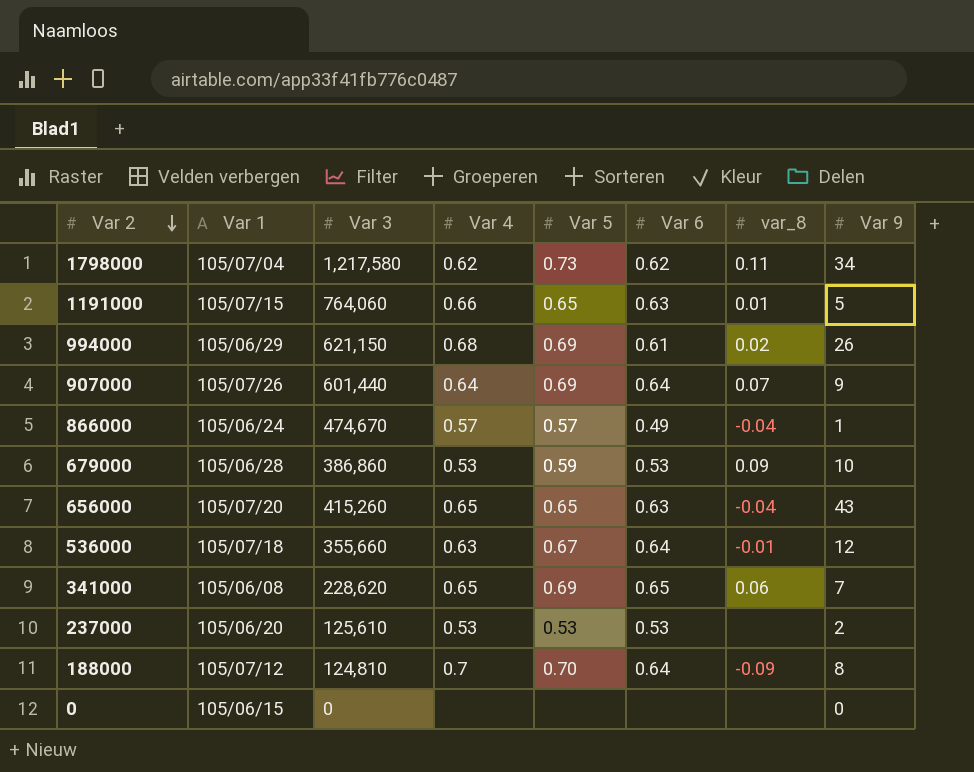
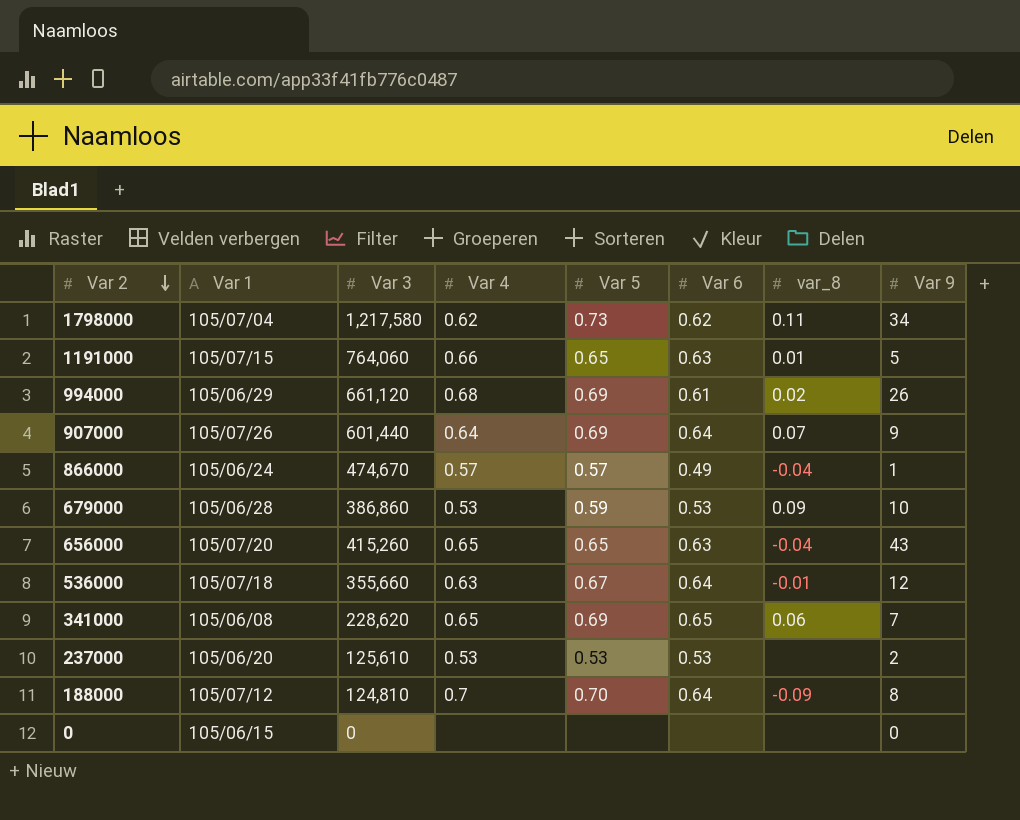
994000 | Var 3: 621,150 -> 661,120

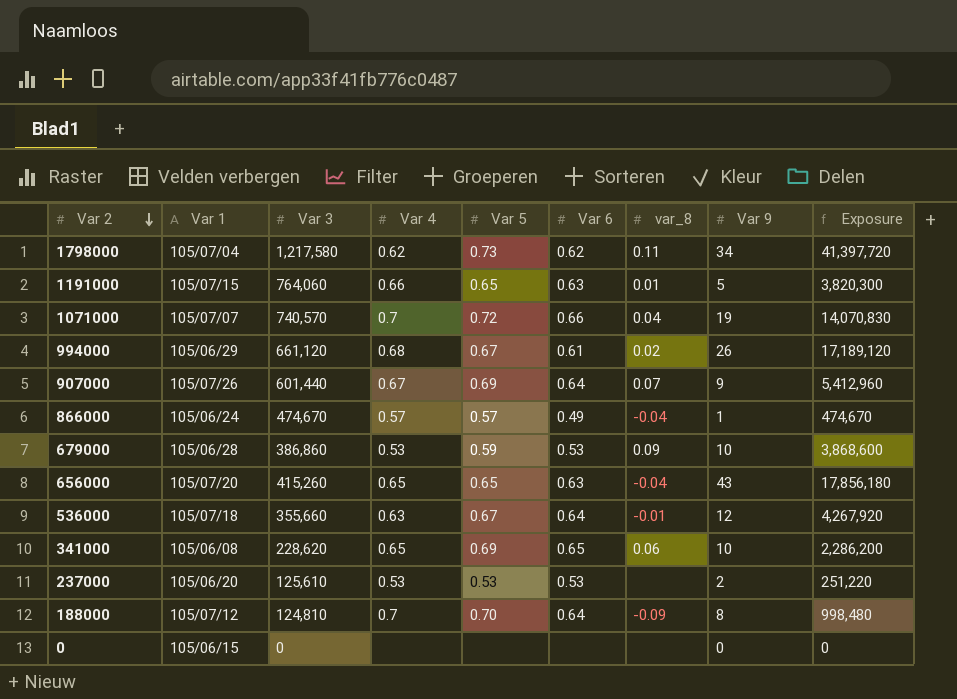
column Exposure | formula: none -> [Var 3] * [Var 9]
row 1071000: none -> 105/07/07 | 740,570 | 0.7 | 0.72 | 0.66 | 0.04 | 19 | 14,070,830
994000 | Var 5: 0.69 -> 0.67
907000 | Var 4: 0.64 -> 0.67
341000 | Var 9: 7 -> 10

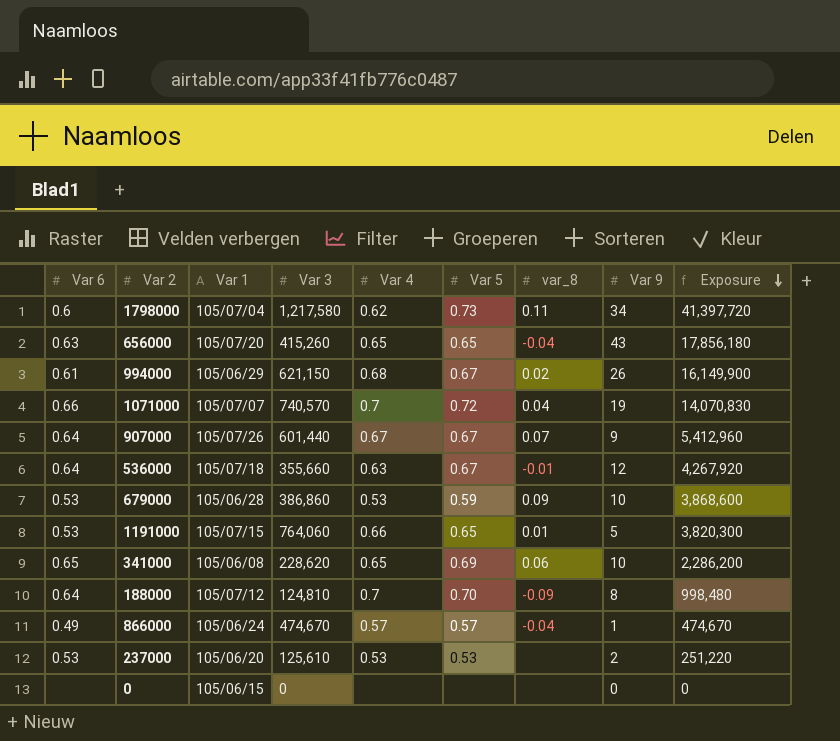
row order: Var 2 descending -> Exposure descending
column Var 6 | position: 6 -> 1
1798000 | Var 6: 0.62 -> 0.6
994000 | Var 3: 661,120 -> 621,150
994000 | Exposure: 17,189,120 -> 16,149,900
907000 | Var 5: 0.69 -> 0.67
1191000 | Var 6: 0.63 -> 0.53

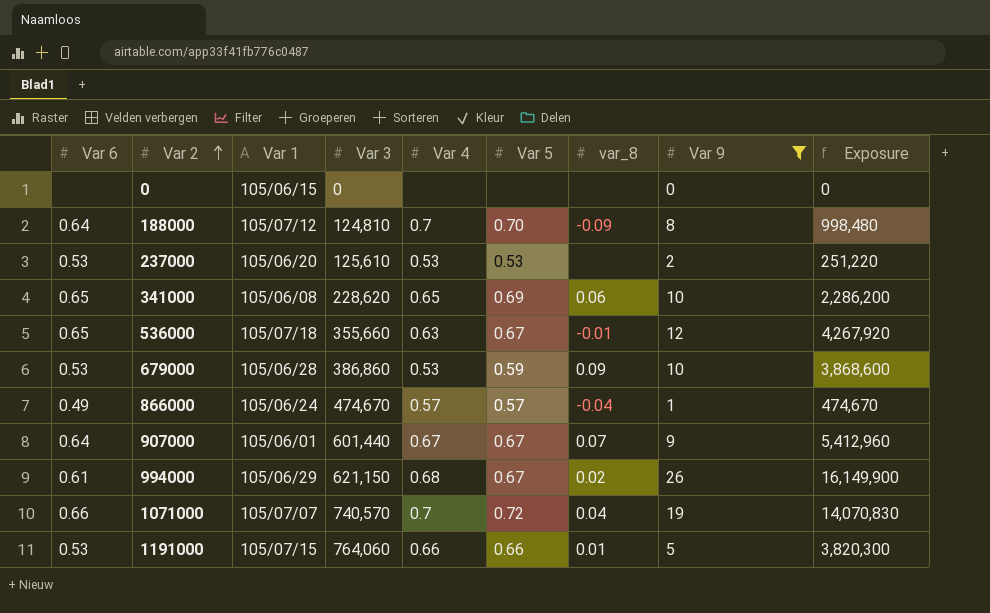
filter: none -> Var 9 <= 26
row order: Exposure descending -> Var 2 ascending
536000 | Var 6: 0.64 -> 0.65
907000 | Var 1: 105/07/26 -> 105/06/01
1191000 | Var 5: 0.65 -> 0.66

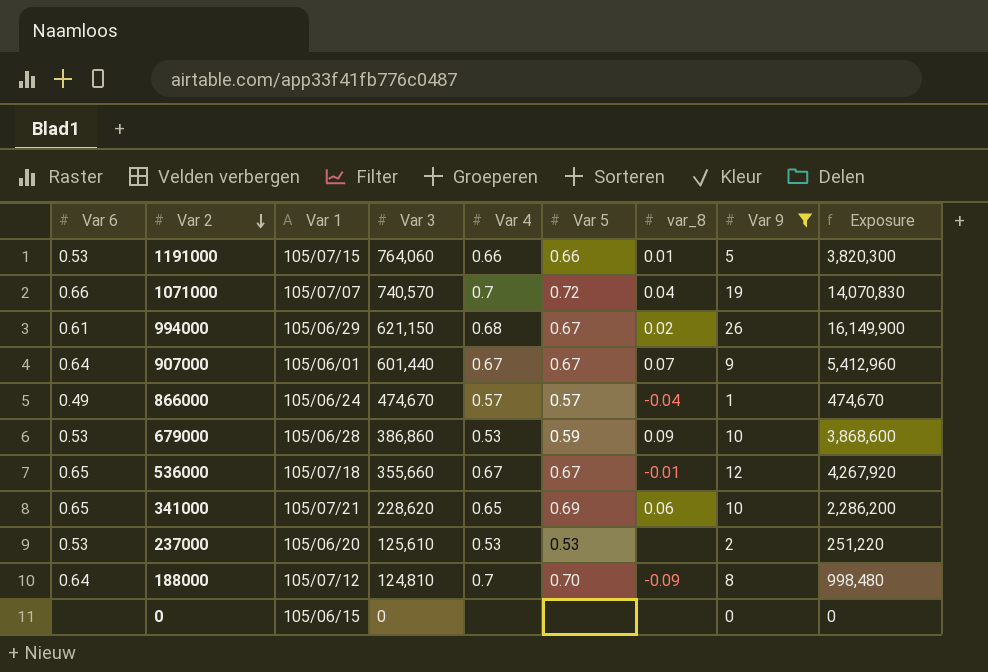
row order: Var 2 ascending -> Var 2 descending
536000 | Var 4: 0.63 -> 0.67
341000 | Var 1: 105/06/08 -> 105/07/21

